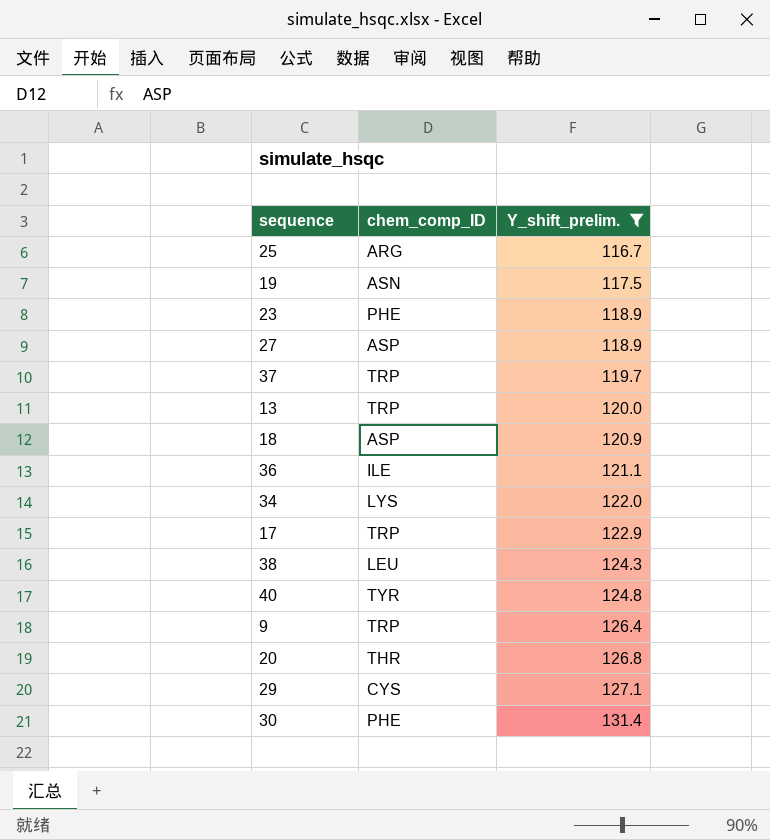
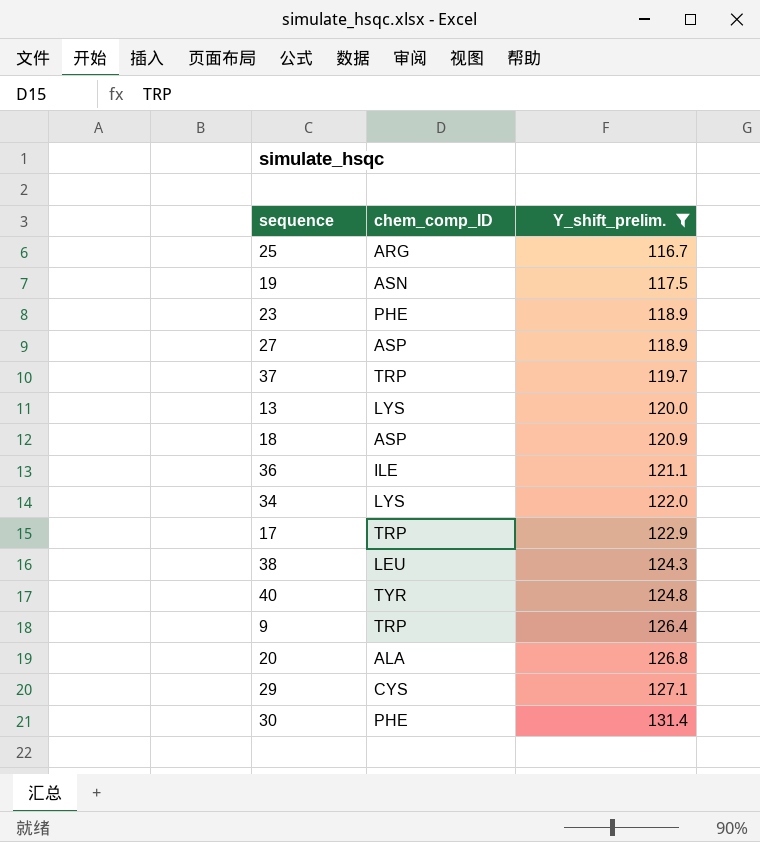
13 | chem_comp_ID: TRP -> LYS
20 | chem_comp_ID: THR -> ALA

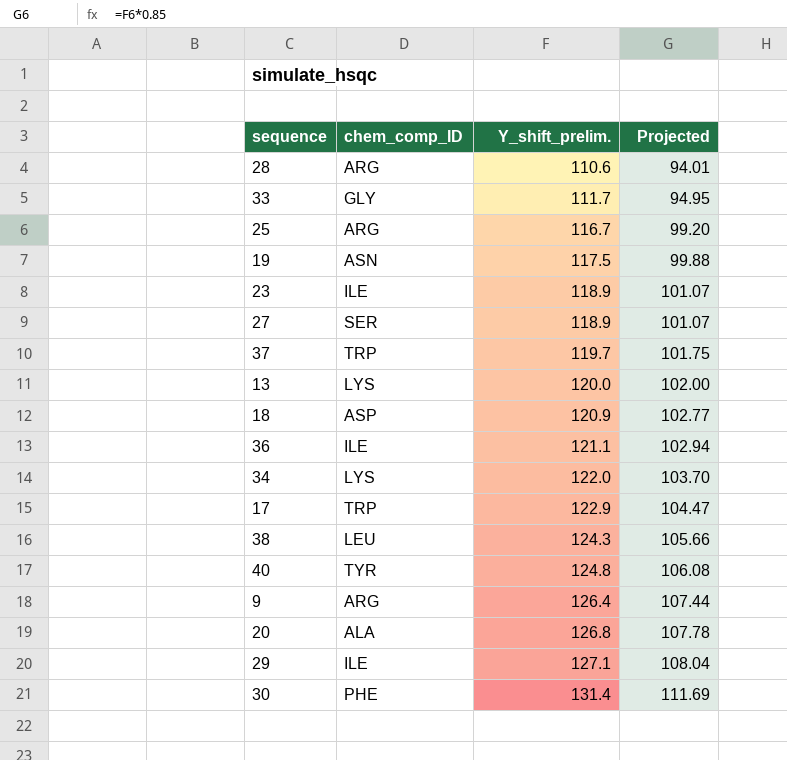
filter: Y_shift_prelim. >= 116.7 -> none
column Projected | formula: none -> [Y_shift_prelim.] * 0.85
23 | chem_comp_ID: PHE -> ILE
27 | chem_comp_ID: ASP -> SER
9 | chem_comp_ID: TRP -> ARG
29 | chem_comp_ID: CYS -> ILE

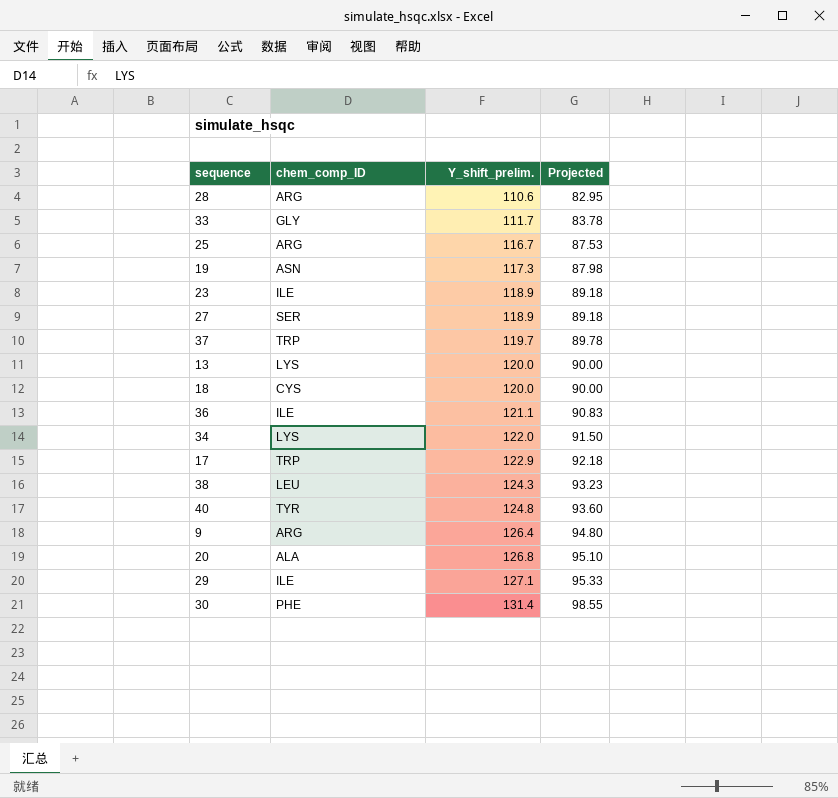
column Projected | formula: [Y_shift_prelim.] * 0.85 -> [Y_shift_prelim.] * 0.75
19 | Y_shift_prelim.: 117.5 -> 117.3
18 | chem_comp_ID: ASP -> CYS
18 | Y_shift_prelim.: 120.9 -> 120.0

